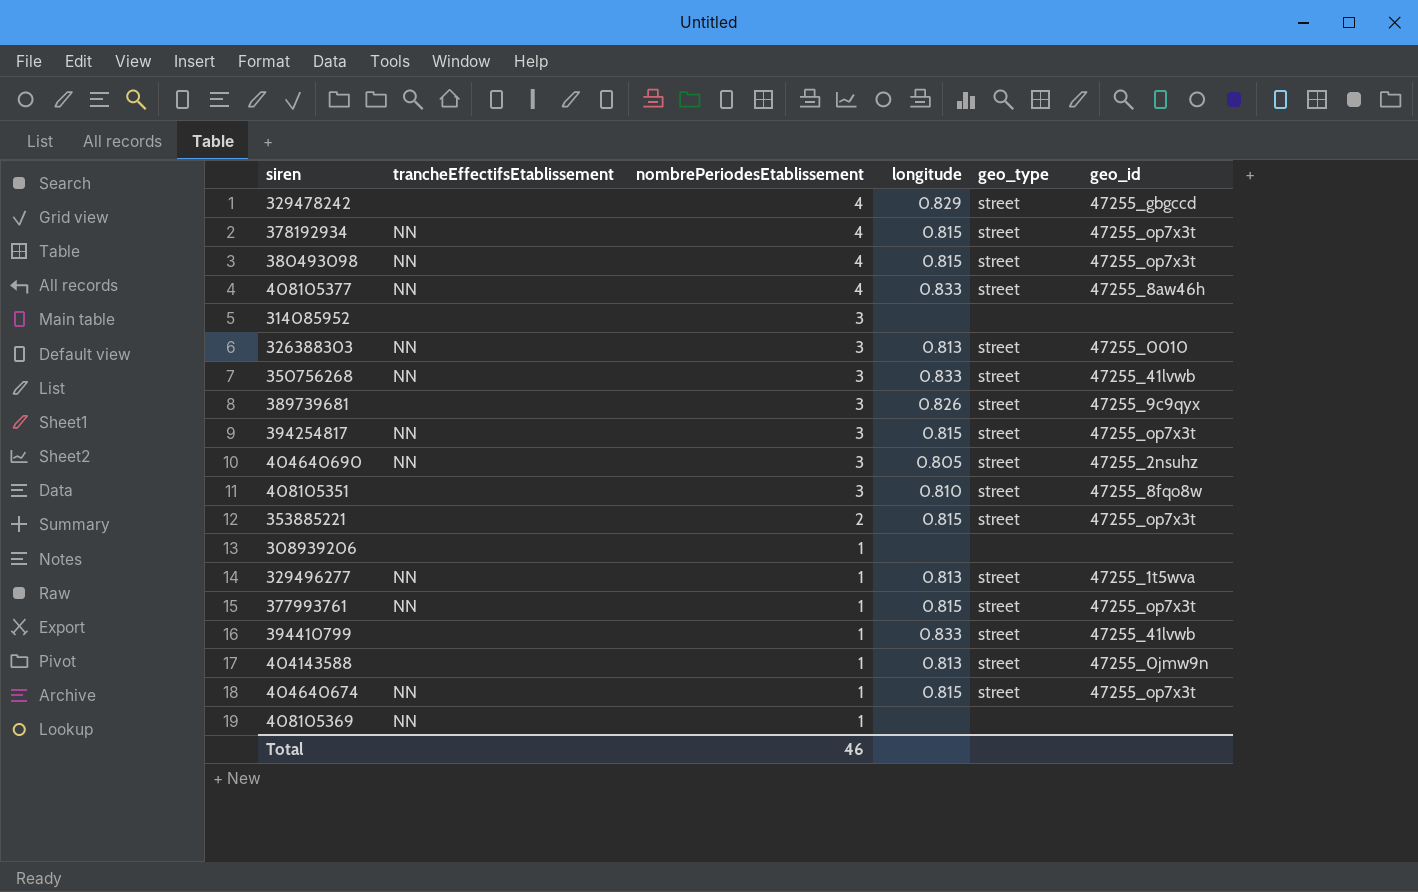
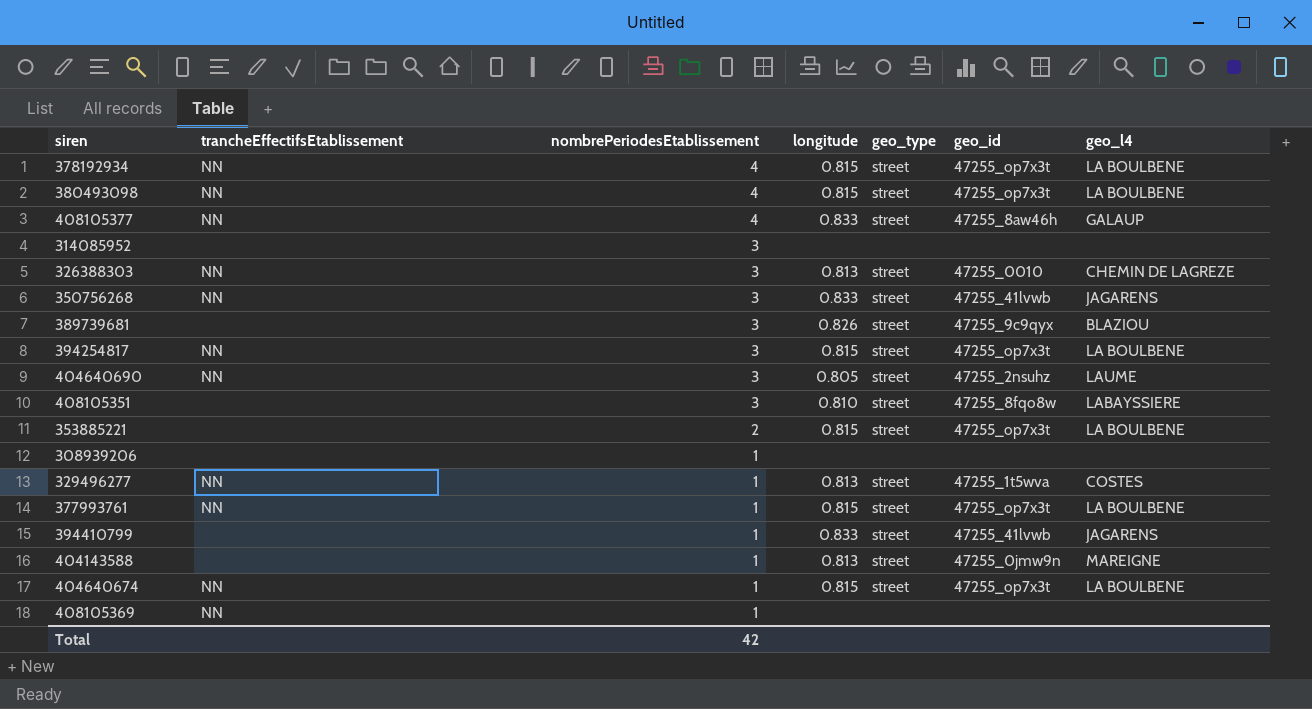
column geo_l4 | position: none -> 7
row 329478242: none | 4 | 0.829 | street | 47255_gbgccd -> none
Total | nombrePeriodesEtablissement: 46 -> 42

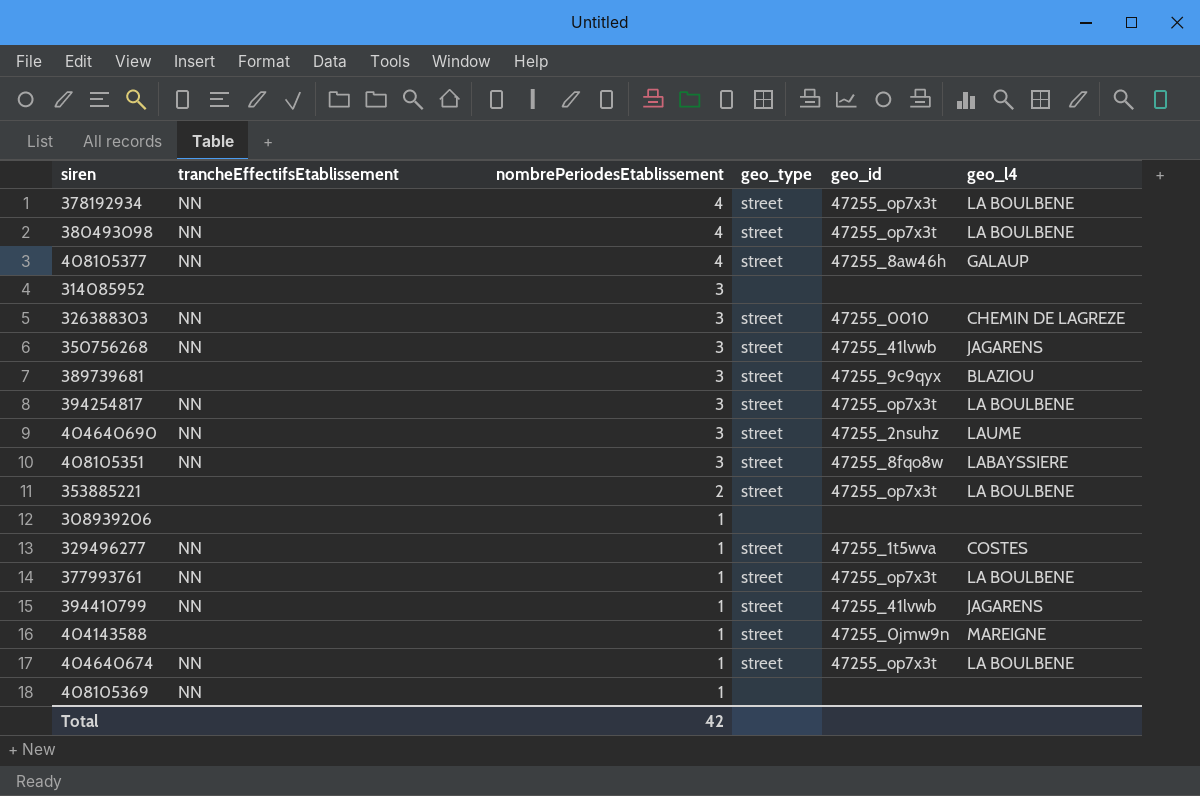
column longitude | position: 4 -> none
408105351 | trancheEffectifsEtablissement: none -> NN
394410799 | trancheEffectifsEtablissement: none -> NN

